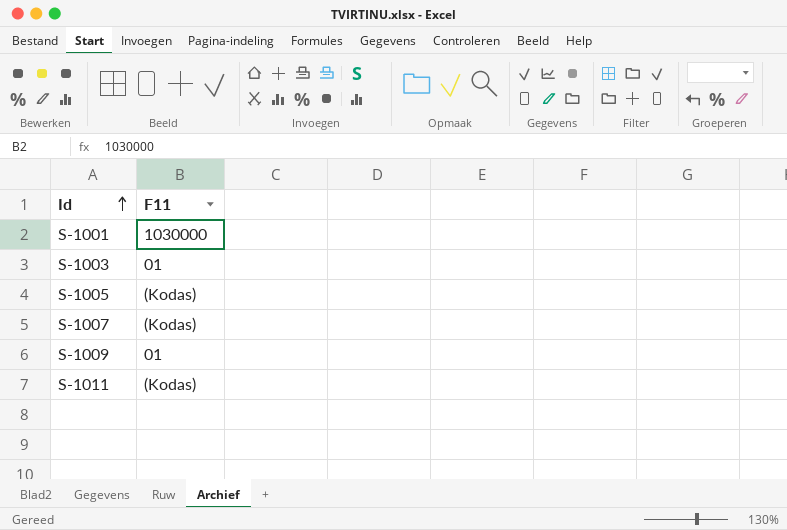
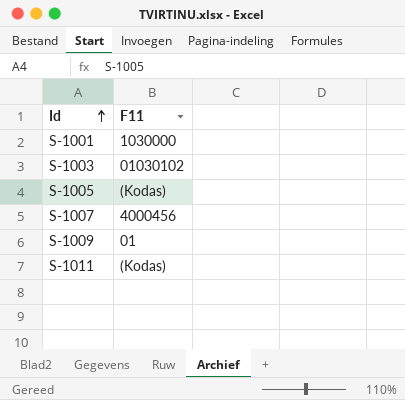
S-1003 | F11: 01 -> 01030102
S-1007 | F11: (Kodas) -> 4000456

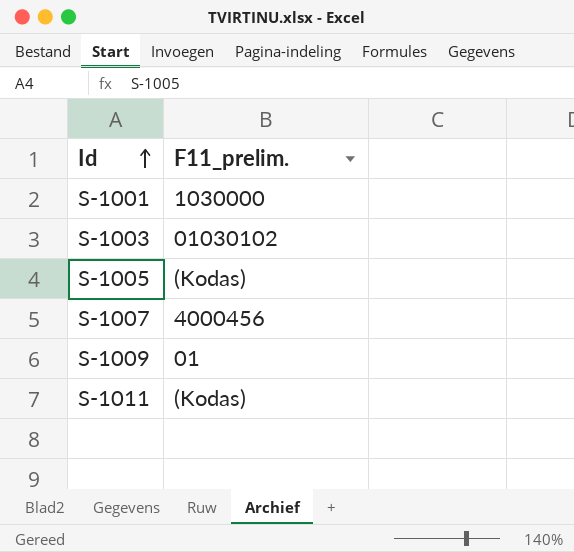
column name: F11 -> F11_prelim.

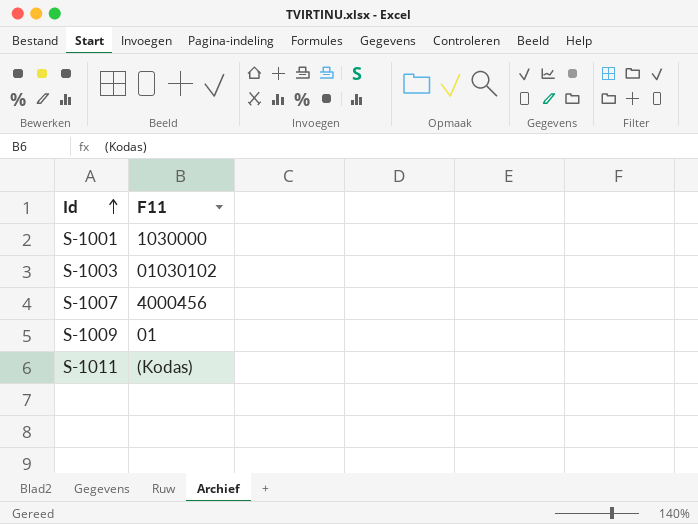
column name: F11_prelim. -> F11
row S-1005: (Kodas) -> none

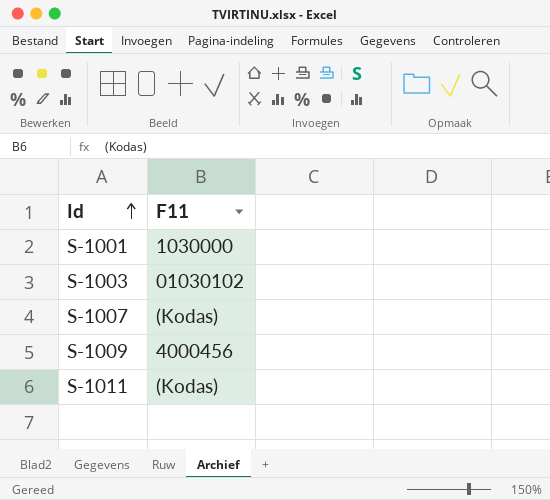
S-1007 | F11: 4000456 -> (Kodas)
S-1009 | F11: 01 -> 4000456

